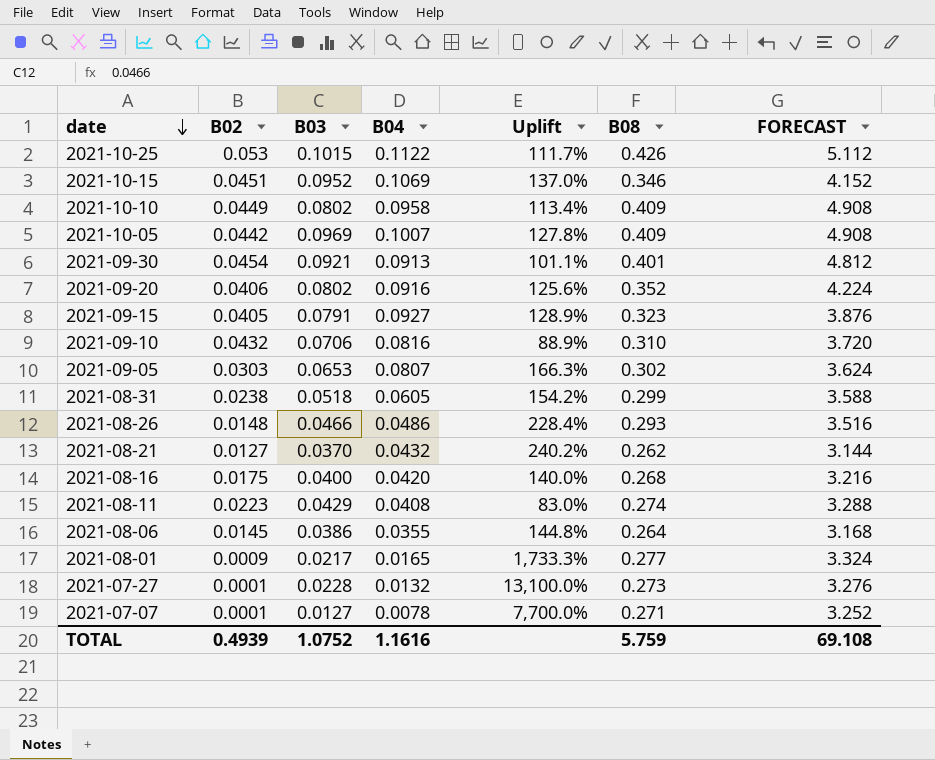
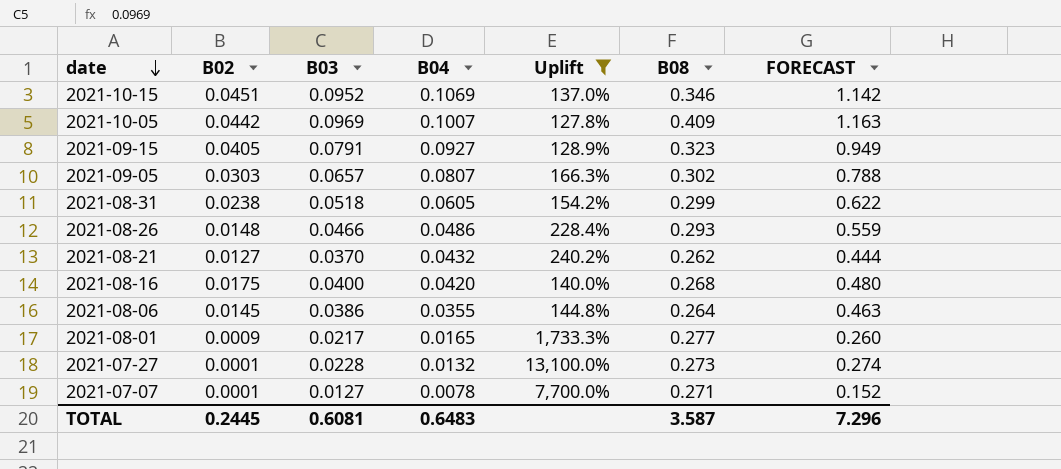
filter: none -> Uplift >= 127.8%
column FORECAST | formula: [B08] * 12 -> [B03] * 12
2021-09-05 | B03: 0.0653 -> 0.0657
TOTAL | B02: 0.4939 -> 0.2445
TOTAL | B03: 1.0752 -> 0.6081
TOTAL | B04: 1.1616 -> 0.6483
TOTAL | B08: 5.759 -> 3.587
TOTAL | FORECAST: 69.108 -> 7.296

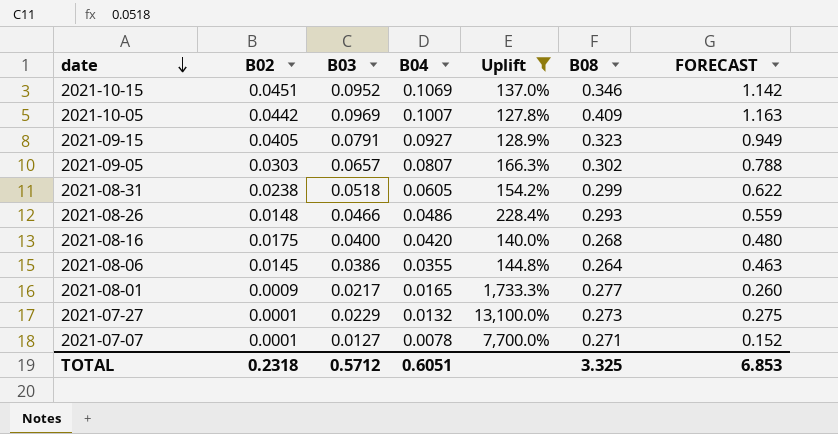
row 2021-08-21: 0.0127 | 0.0370 | 0.0432 | 240.2% | 0.262 | 0.444 -> none
2021-07-27 | B03: 0.0228 -> 0.0229
2021-07-27 | FORECAST: 0.274 -> 0.275
TOTAL | B02: 0.2445 -> 0.2318
TOTAL | B03: 0.6081 -> 0.5712
TOTAL | B04: 0.6483 -> 0.6051
TOTAL | B08: 3.587 -> 3.325
TOTAL | FORECAST: 7.296 -> 6.853

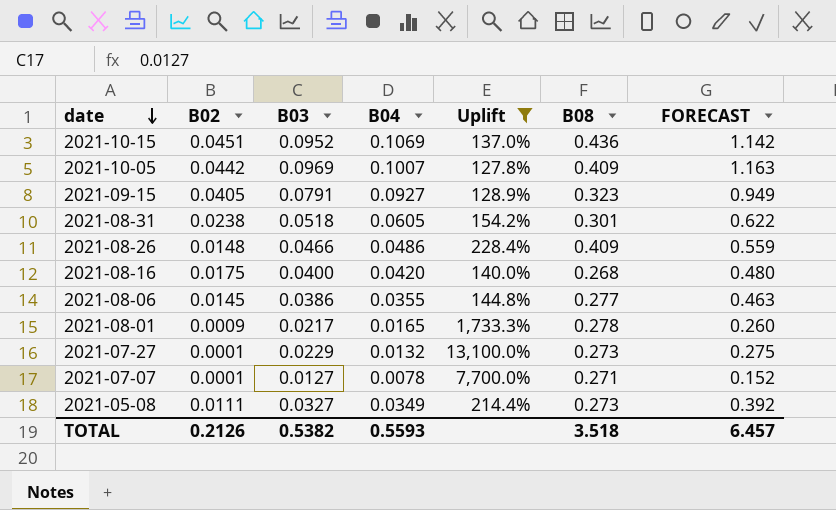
row 2021-09-05: 0.0303 | 0.0657 | 0.0807 | 166.3% | 0.302 | 0.788 -> none
2021-10-15 | B08: 0.346 -> 0.436
2021-08-31 | B08: 0.299 -> 0.301
2021-08-26 | B08: 0.293 -> 0.409
2021-08-06 | B08: 0.264 -> 0.277
2021-08-01 | B08: 0.277 -> 0.278
row 2021-05-08: none -> 0.0111 | 0.0327 | 0.0349 | 214.4% | 0.273 | 0.392
TOTAL | B02: 0.2318 -> 0.2126
TOTAL | B03: 0.5712 -> 0.5382
TOTAL | B04: 0.6051 -> 0.5593
TOTAL | B08: 3.325 -> 3.518
TOTAL | FORECAST: 6.853 -> 6.457

